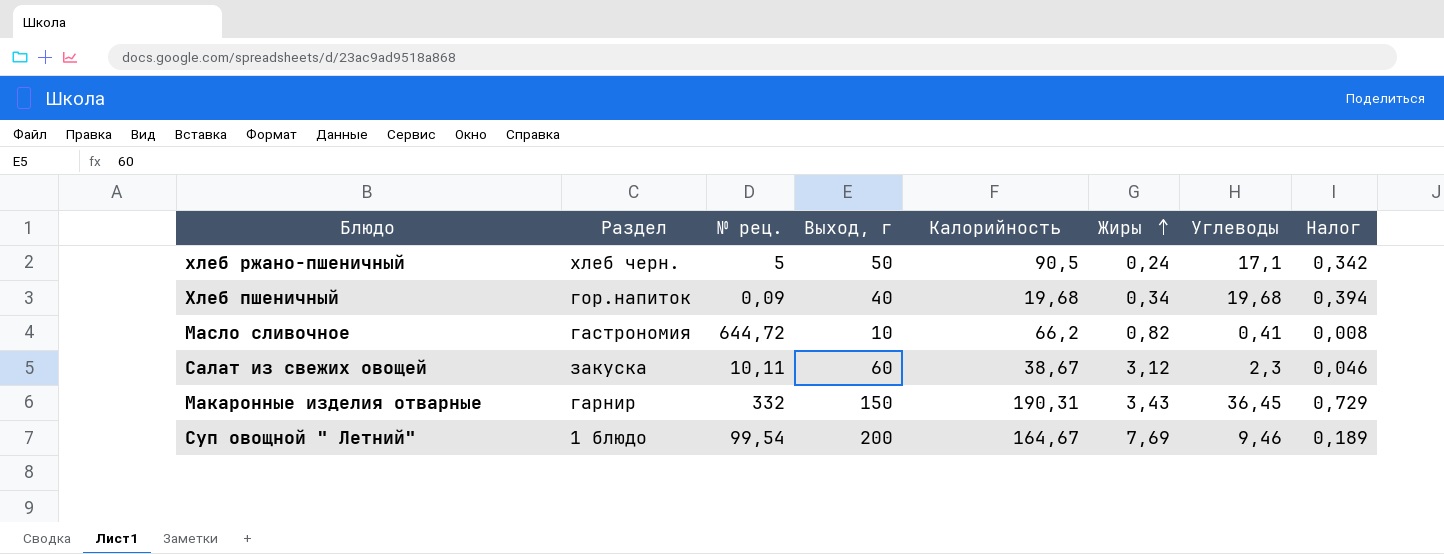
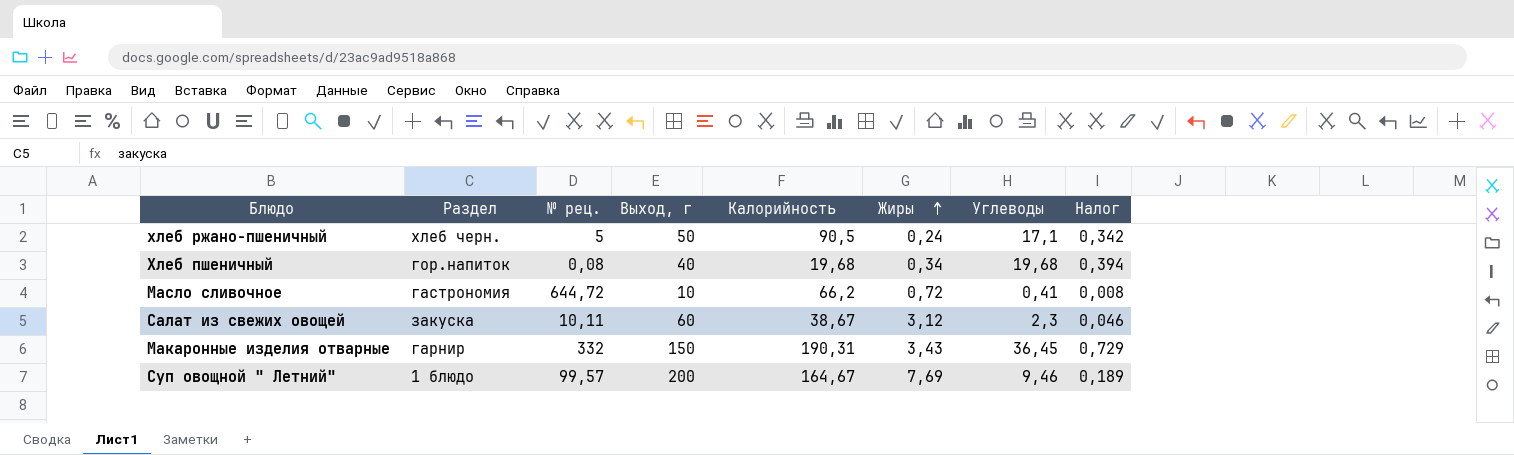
Хлеб пшеничный | № рец.: 0,09 -> 0,08
Масло сливочное | Жиры: 0,82 -> 0,72
Суп овощной " Летний" | № рец.: 99,54 -> 99,57

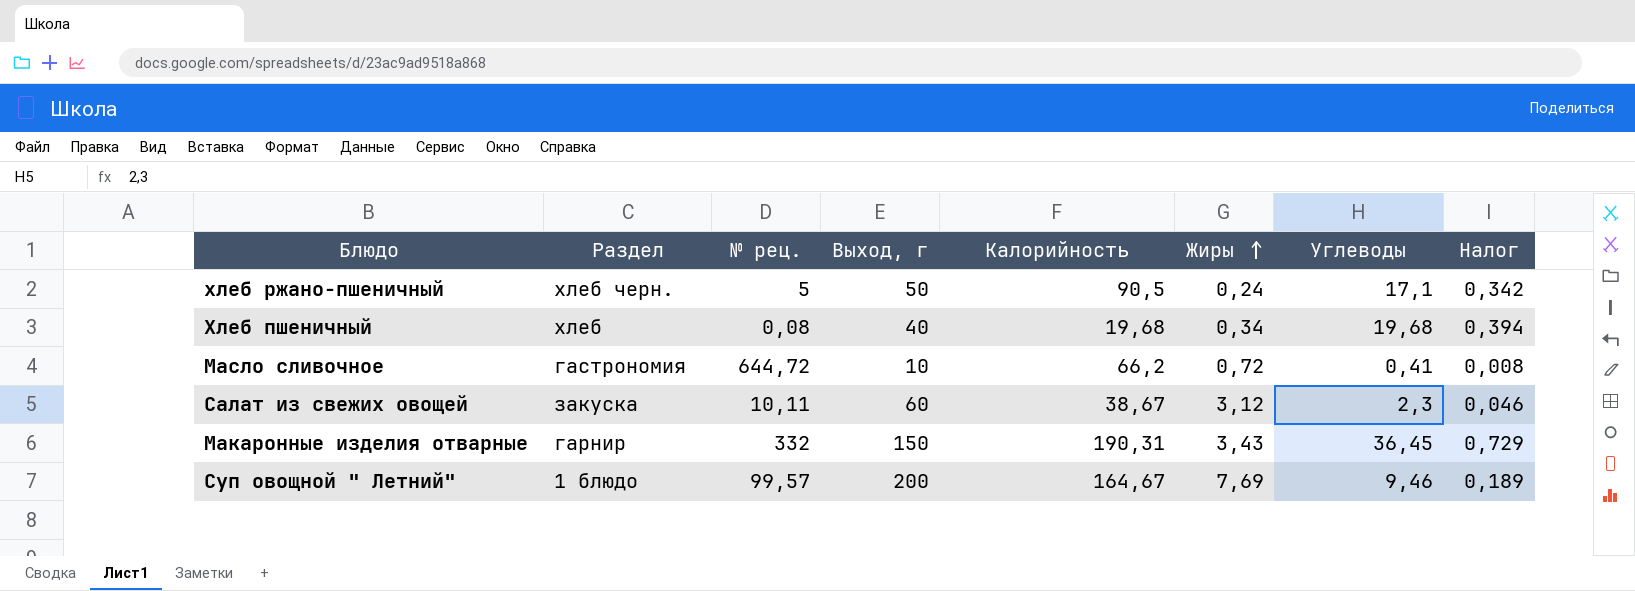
Хлеб пшеничный | Раздел: гор.напиток -> хлеб

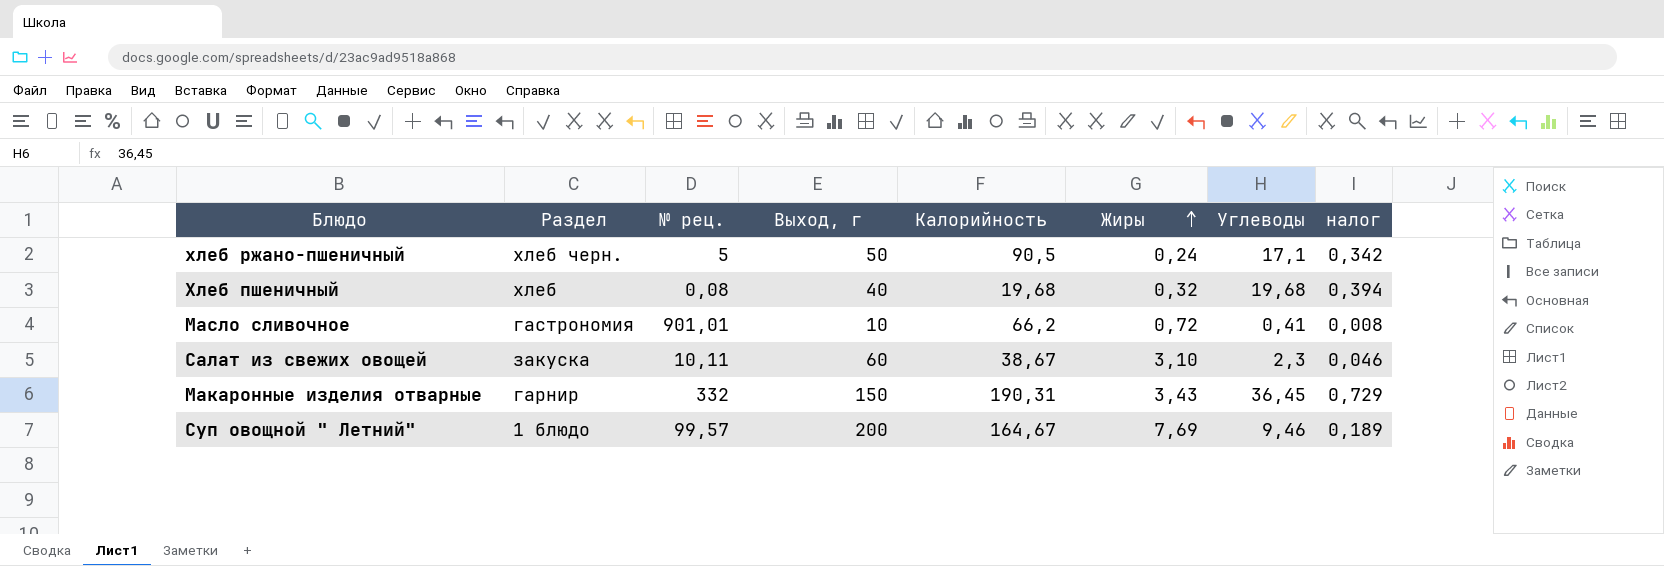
column name: Налог -> налог
Хлеб пшеничный | Жиры: 0,34 -> 0,32
Масло сливочное | № рец.: 644,72 -> 901,01
Салат из свежих овощей | Жиры: 3,12 -> 3,10

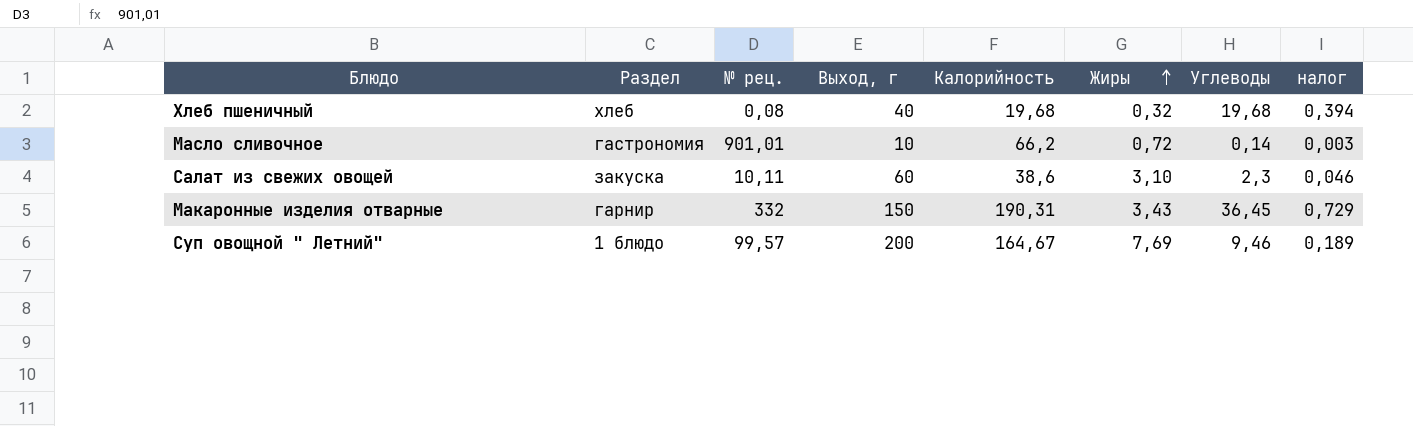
row хлеб ржано-пшеничный: хлеб черн. | 5 | 50 | 90,5 | 0,24 | 17,1 | 0,342 -> none
Масло сливочное | Углеводы: 0,41 -> 0,14
Масло сливочное | налог: 0,008 -> 0,003
Салат из свежих овощей | Калорийность: 38,67 -> 38,6

